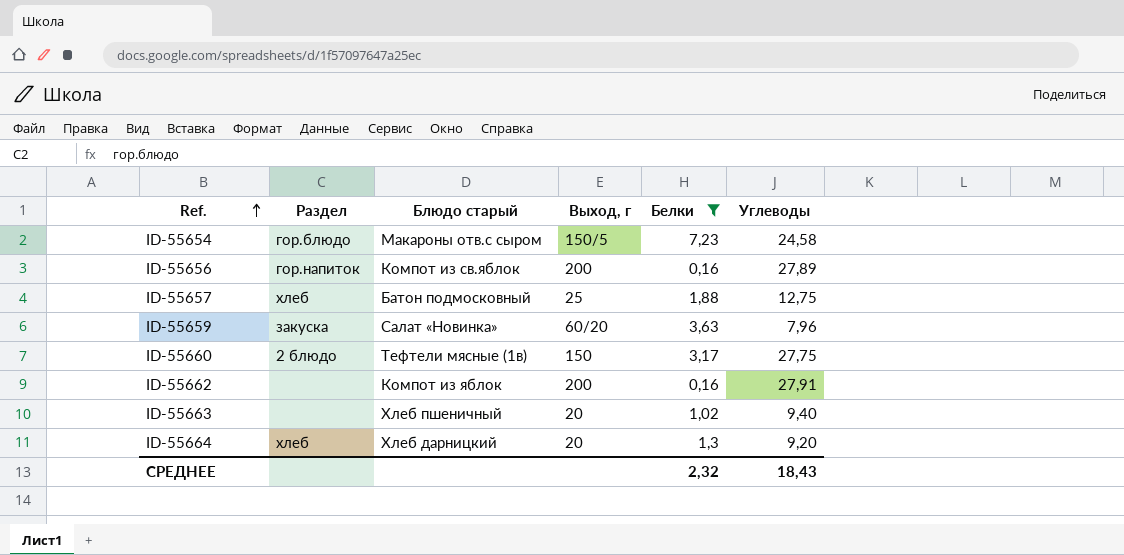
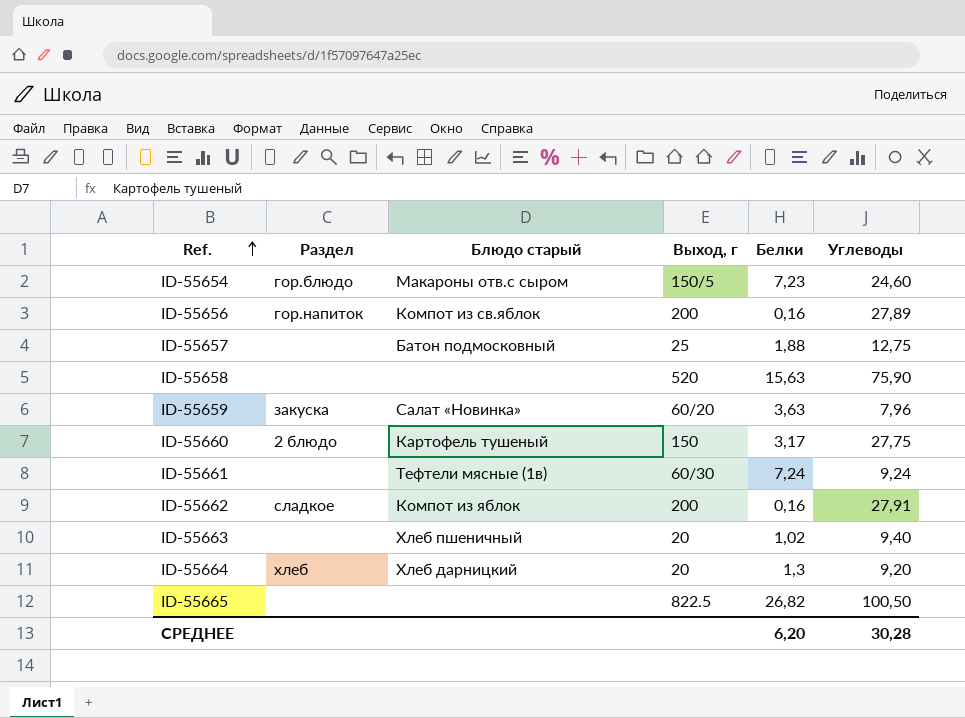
filter: Белки <= 7,23 -> none
ID-55654 | Углеводы: 24,58 -> 24,60
ID-55657 | Раздел: хлеб -> none
ID-55660 | Блюдо старый: Тефтели мясные (1в) -> Картофель тушеный
ID-55662 | Раздел: none -> сладкое
СРЕДНЕЕ | Белки: 2,32 -> 6,20
СРЕДНЕЕ | Углеводы: 18,43 -> 30,28

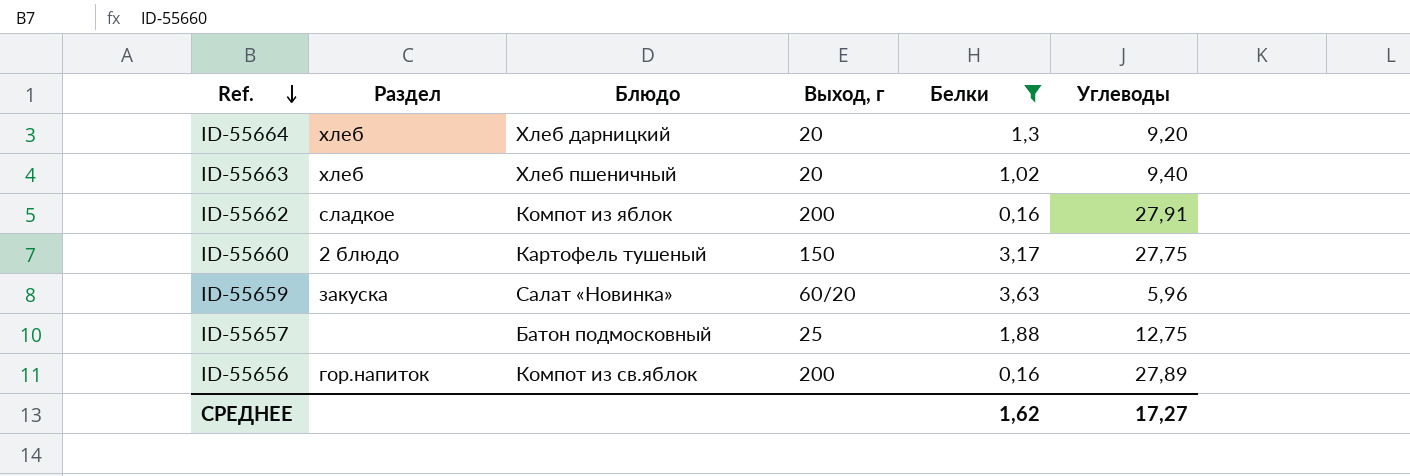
filter: none -> Белки <= 3,63
row order: Ref. ascending -> Ref. descending
column name: Блюдо старый -> Блюдо
ID-55663 | Раздел: none -> хлеб
ID-55659 | Углеводы: 7,96 -> 5,96
СРЕДНЕЕ | Белки: 6,20 -> 1,62
СРЕДНЕЕ | Углеводы: 30,28 -> 17,27

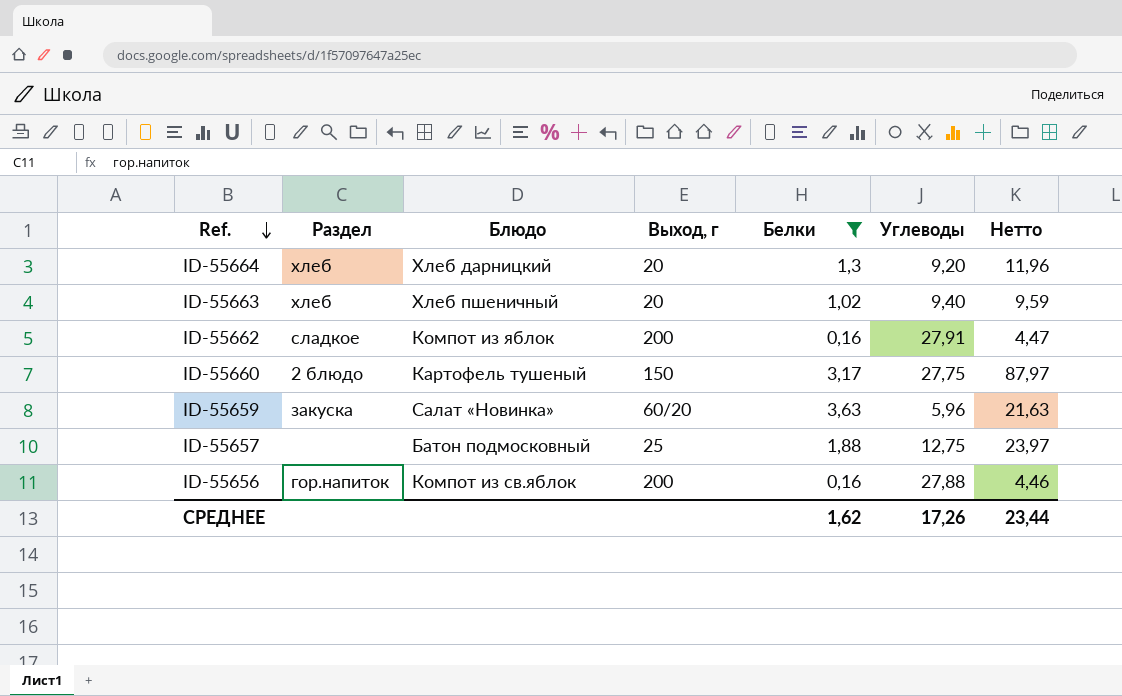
column Нетто | formula: none -> [Белки] * [Углеводы]
ID-55656 | Углеводы: 27,89 -> 27,88
СРЕДНЕЕ | Углеводы: 17,27 -> 17,26

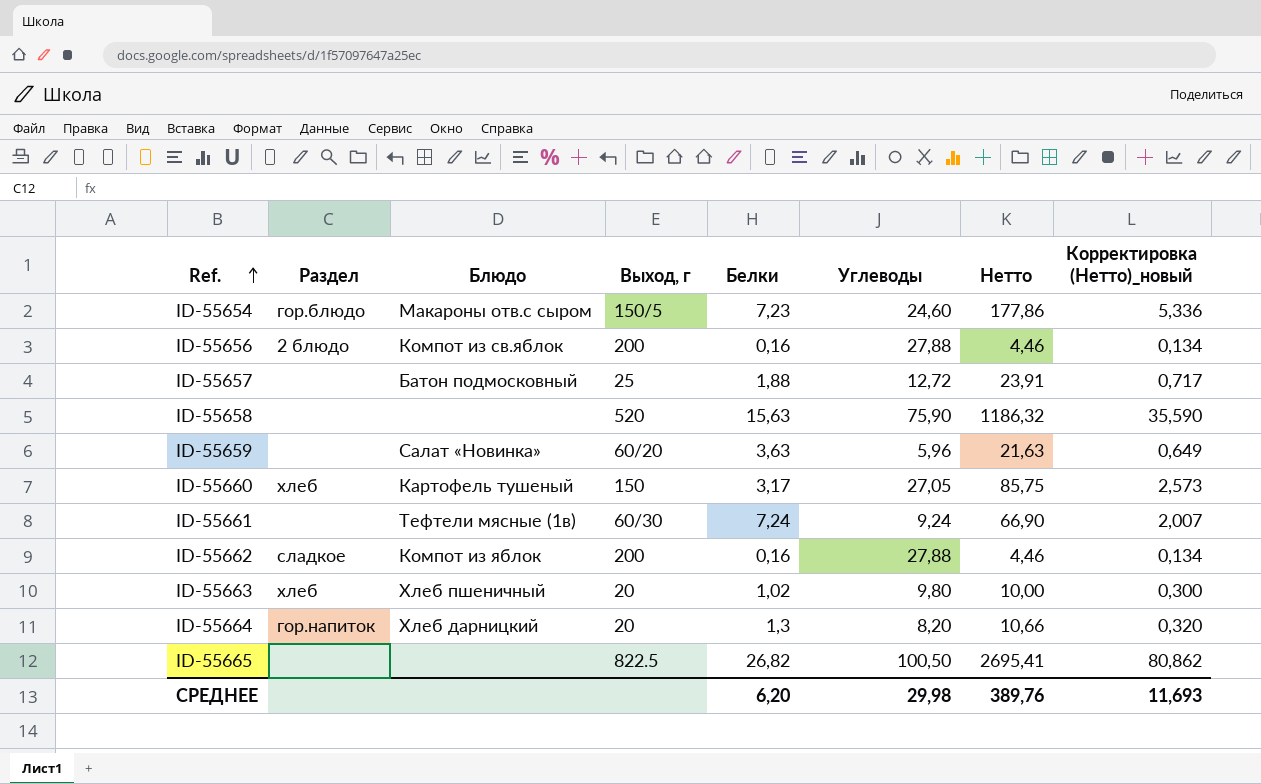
filter: Белки <= 3,63 -> none
row order: Ref. descending -> Ref. ascending
column Корректировка (Нетто)_новый | formula: none -> [Нетто] * 0,03
ID-55656 | Раздел: гор.напиток -> 2 блюдо
ID-55657 | Углеводы: 12,75 -> 12,72
ID-55657 | Нетто: 23,97 -> 23,91
ID-55659 | Раздел: закуска -> none
ID-55660 | Раздел: 2 блюдо -> хлеб
ID-55660 | Углеводы: 27,75 -> 27,05
ID-55660 | Нетто: 87,97 -> 85,75
ID-55662 | Углеводы: 27,91 -> 27,88
ID-55662 | Нетто: 4,47 -> 4,46
ID-55663 | Углеводы: 9,40 -> 9,80
ID-55663 | Нетто: 9,59 -> 10,00
ID-55664 | Раздел: хлеб -> гор.напиток
ID-55664 | Углеводы: 9,20 -> 8,20
ID-55664 | Нетто: 11,96 -> 10,66
СРЕДНЕЕ | Белки: 1,62 -> 6,20
СРЕДНЕЕ | Углеводы: 17,26 -> 29,98
СРЕДНЕЕ | Нетто: 23,44 -> 389,76

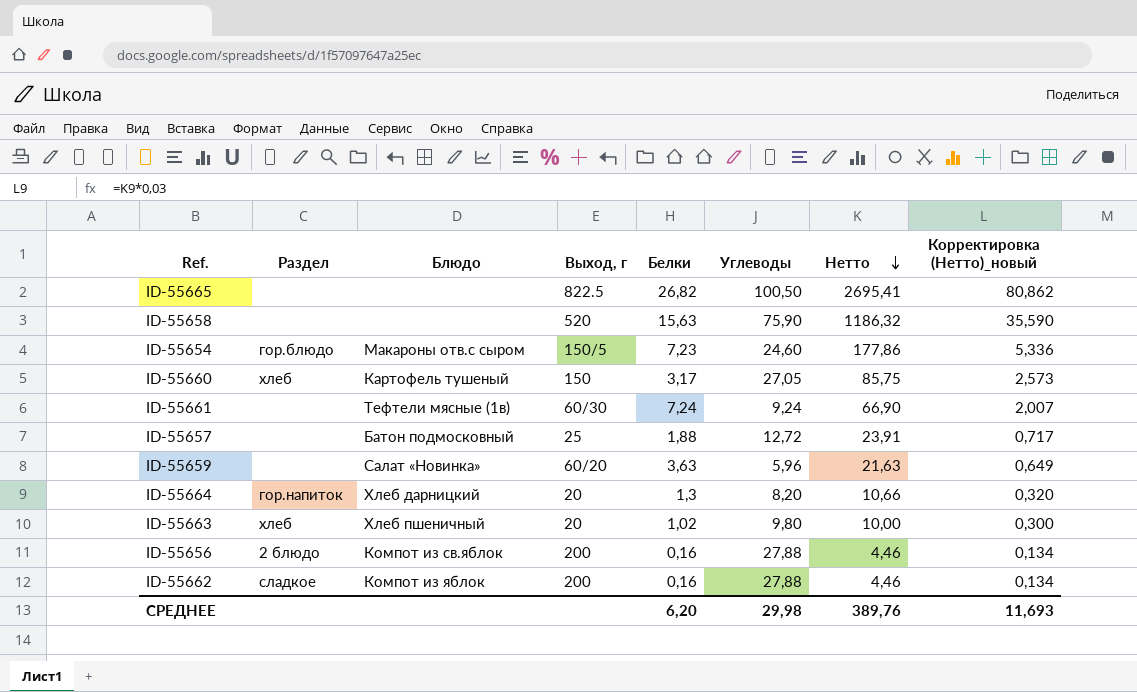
row order: Ref. ascending -> Нетто descending

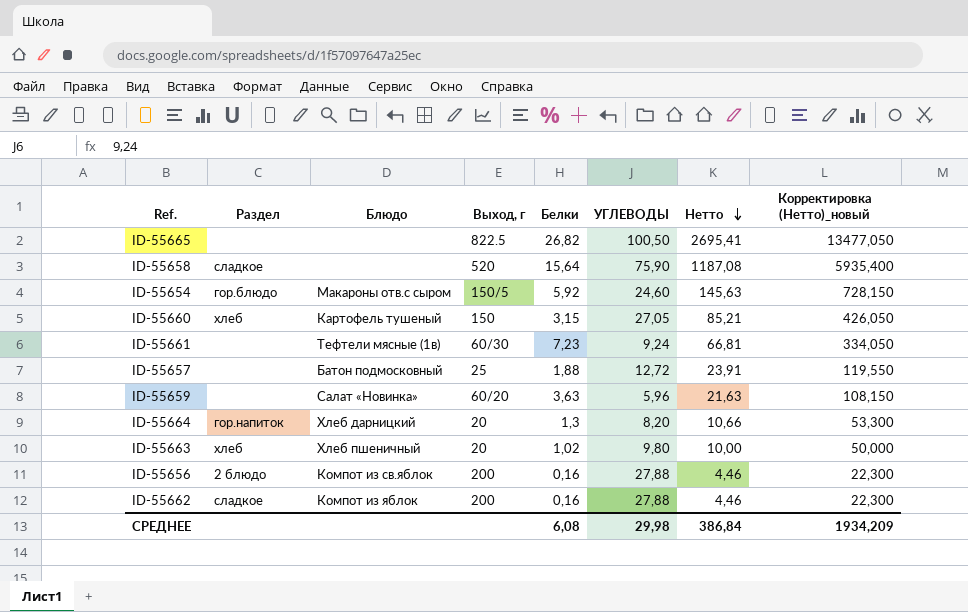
column name: Углеводы -> УГЛЕВОДЫ
column Корректировка (Нетто)_новый | formula: [Нетто] * 0,03 -> [Нетто] * 5
ID-55658 | Раздел: none -> сладкое
ID-55658 | Белки: 15,63 -> 15,64
ID-55658 | Нетто: 1186,32 -> 1187,08
ID-55654 | Белки: 7,23 -> 5,92
ID-55654 | Нетто: 177,86 -> 145,63
ID-55660 | Белки: 3,17 -> 3,15
ID-55660 | Нетто: 85,75 -> 85,21
ID-55661 | Белки: 7,24 -> 7,23
ID-55661 | Нетто: 66,90 -> 66,81
СРЕДНЕЕ | Белки: 6,20 -> 6,08
СРЕДНЕЕ | Нетто: 389,76 -> 386,84
СРЕДНЕЕ | Корректировка (Нетто)_новый: 11,693 -> 1934,209

